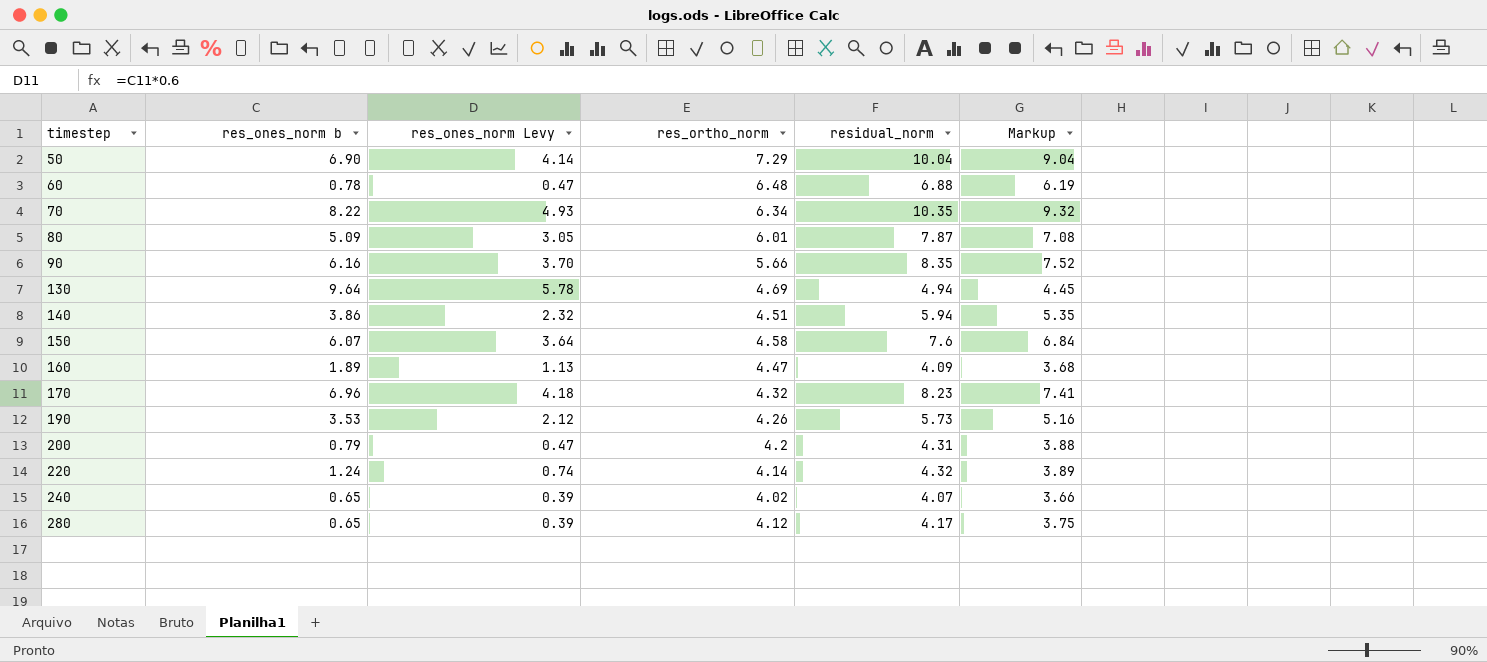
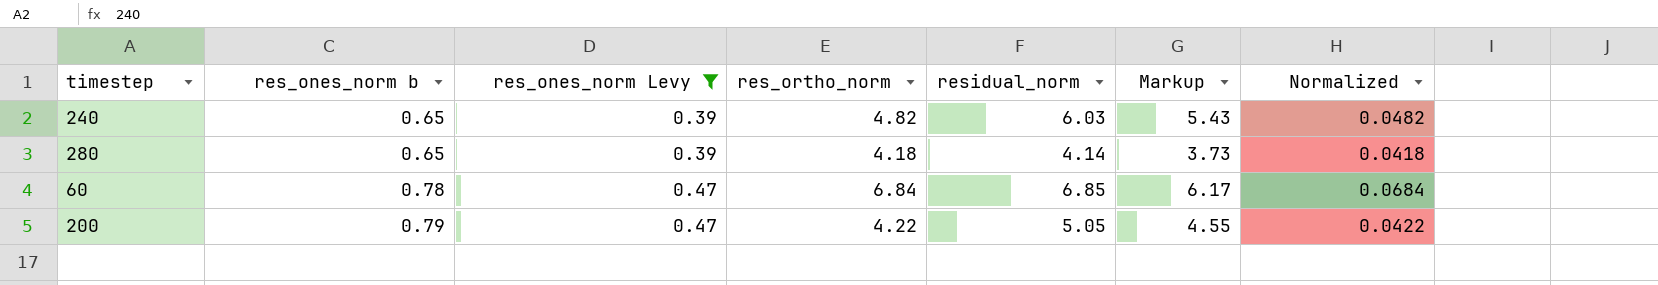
filter: none -> res_ones_norm Levy <= 0.47
row order: timestep ascending -> res_ones_norm b ascending
column Normalized | formula: none -> [res_ortho_norm] * 0.01
240 | res_ortho_norm: 4.02 -> 4.82
240 | residual_norm: 4.07 -> 6.03
240 | Markup: 3.66 -> 5.43
280 | res_ortho_norm: 4.12 -> 4.18
280 | residual_norm: 4.17 -> 4.14
280 | Markup: 3.75 -> 3.73
60 | res_ortho_norm: 6.48 -> 6.84
60 | residual_norm: 6.88 -> 6.85
60 | Markup: 6.19 -> 6.17
200 | res_ortho_norm: 4.2 -> 4.22
200 | residual_norm: 4.31 -> 5.05
200 | Markup: 3.88 -> 4.55

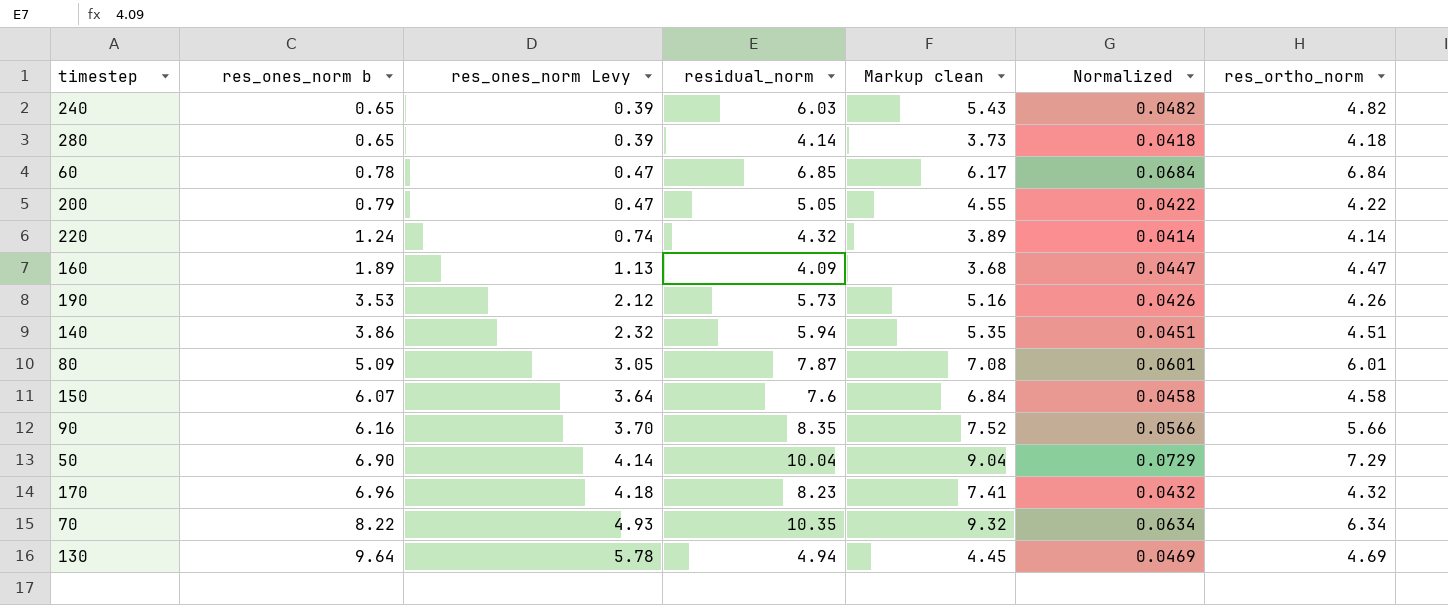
filter: res_ones_norm Levy <= 0.47 -> none
column name: Markup -> Markup clean
column res_ortho_norm | position: 4 -> 7

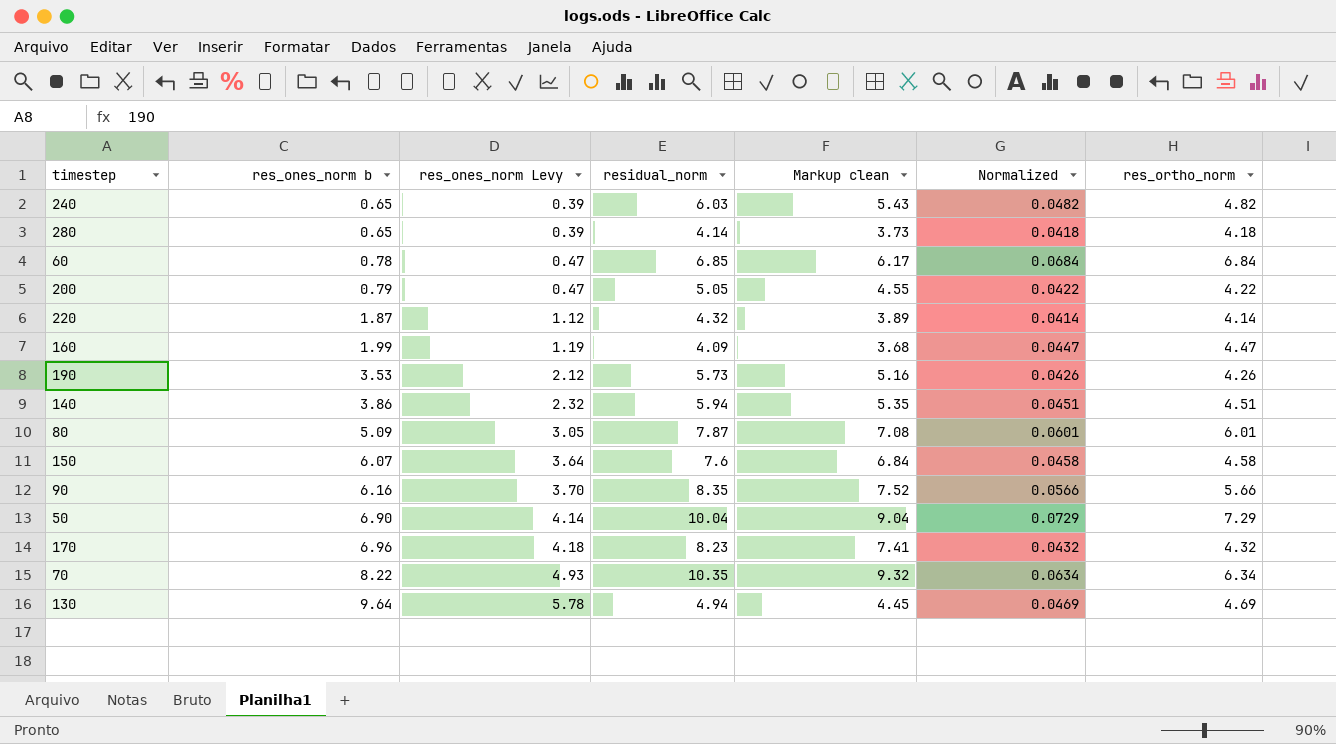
220 | res_ones_norm b: 1.24 -> 1.87
220 | res_ones_norm Levy: 0.74 -> 1.12
160 | res_ones_norm b: 1.89 -> 1.99
160 | res_ones_norm Levy: 1.13 -> 1.19

